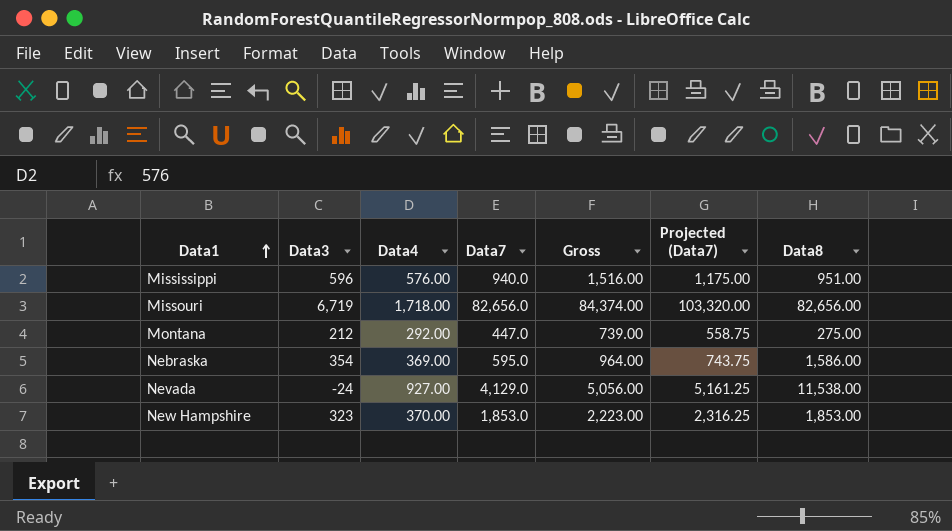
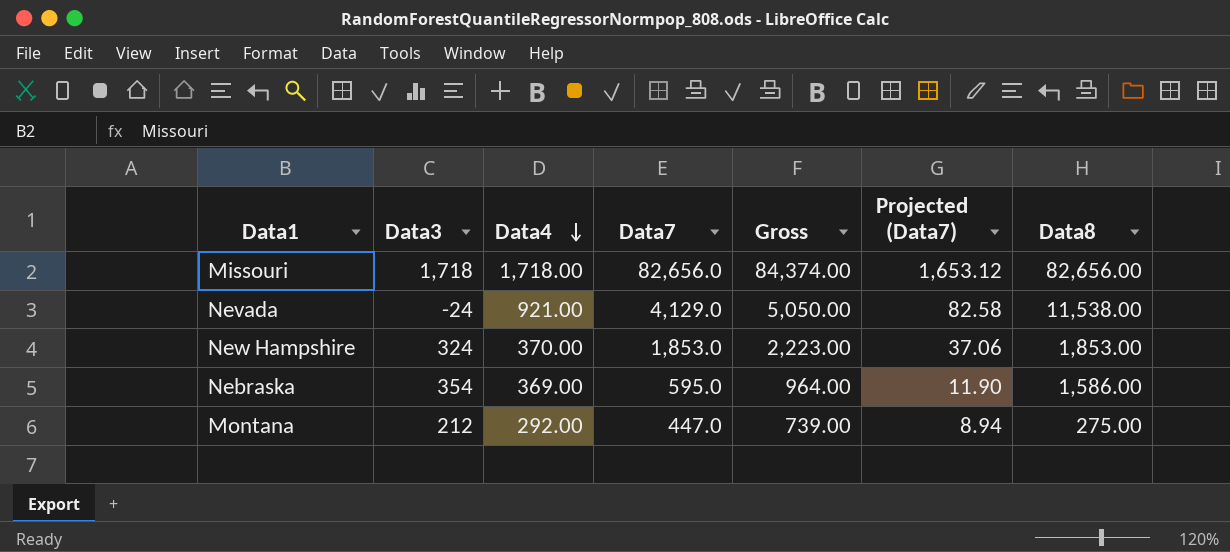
row order: Data1 ascending -> Data4 descending
column Projected (Data7) | formula: [Data7] * 1.25 -> [Data7] * 0.02
row Mississippi: 596 | 576.00 | 940.0 | 1,516.00 | 1,175.00 | 951.00 -> none
Missouri | Data3: 6,719 -> 1,718
Nevada | Data4: 927.00 -> 921.00
Nevada | Gross: 5,056.00 -> 5,050.00
New Hampshire | Data3: 323 -> 324

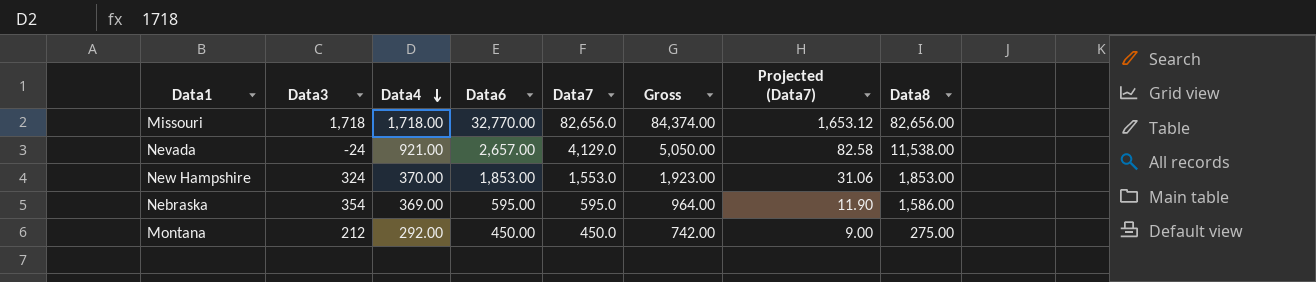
column Data6 | position: none -> 4
New Hampshire | Data7: 1,853.0 -> 1,553.0
New Hampshire | Gross: 2,223.00 -> 1,923.00
New Hampshire | Projected (Data7): 37.06 -> 31.06
Montana | Data7: 447.0 -> 450.0
Montana | Gross: 739.00 -> 742.00
Montana | Projected (Data7): 8.94 -> 9.00

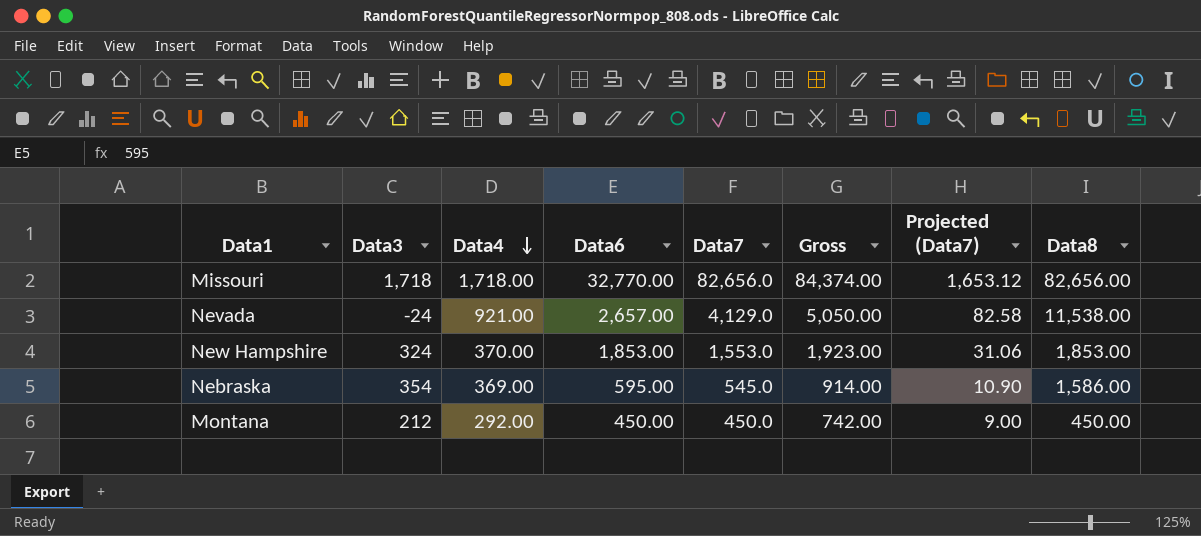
Nebraska | Data7: 595.0 -> 545.0
Nebraska | Gross: 964.00 -> 914.00
Nebraska | Projected (Data7): 11.90 -> 10.90
Montana | Data8: 275.00 -> 450.00

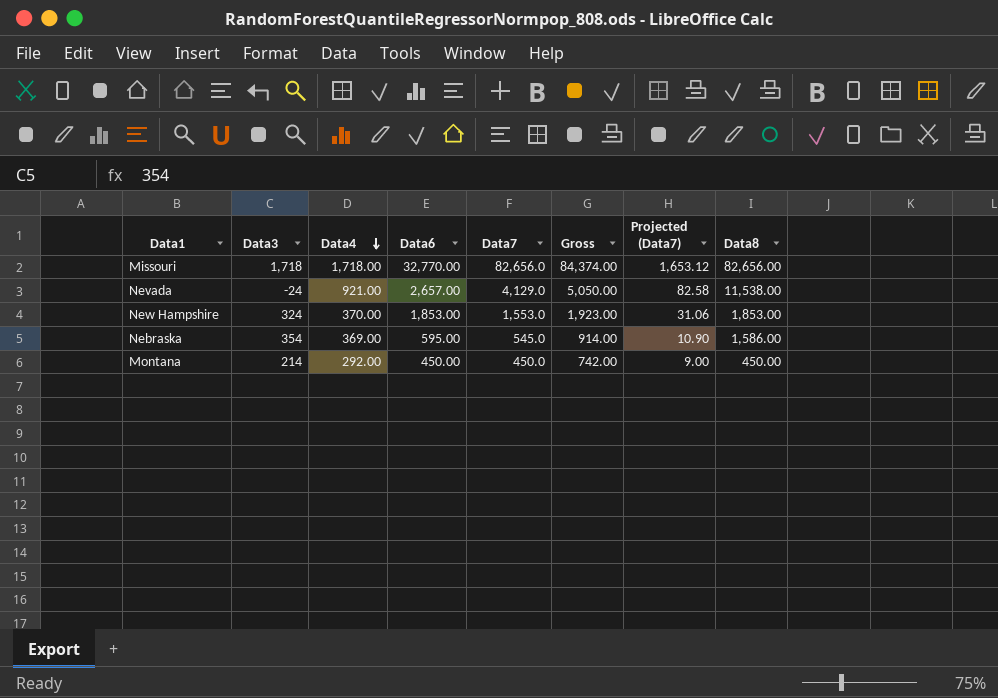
Montana | Data3: 212 -> 214

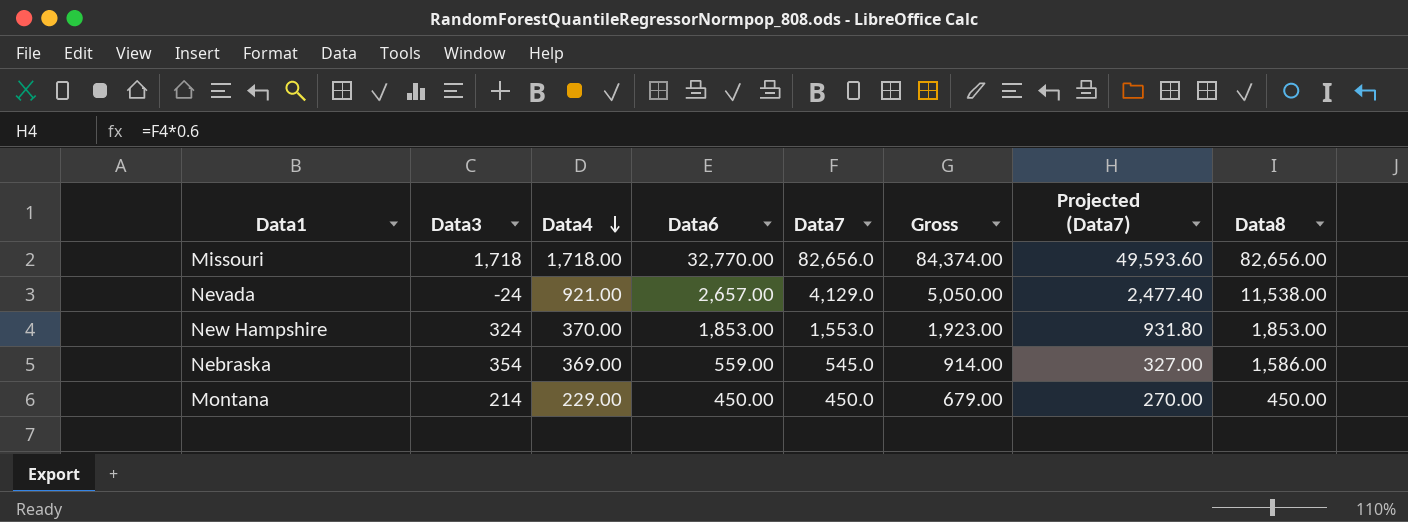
column Projected (Data7) | formula: [Data7] * 0.02 -> [Data7] * 0.6
Nebraska | Data6: 595.00 -> 559.00
Montana | Data4: 292.00 -> 229.00
Montana | Gross: 742.00 -> 679.00

